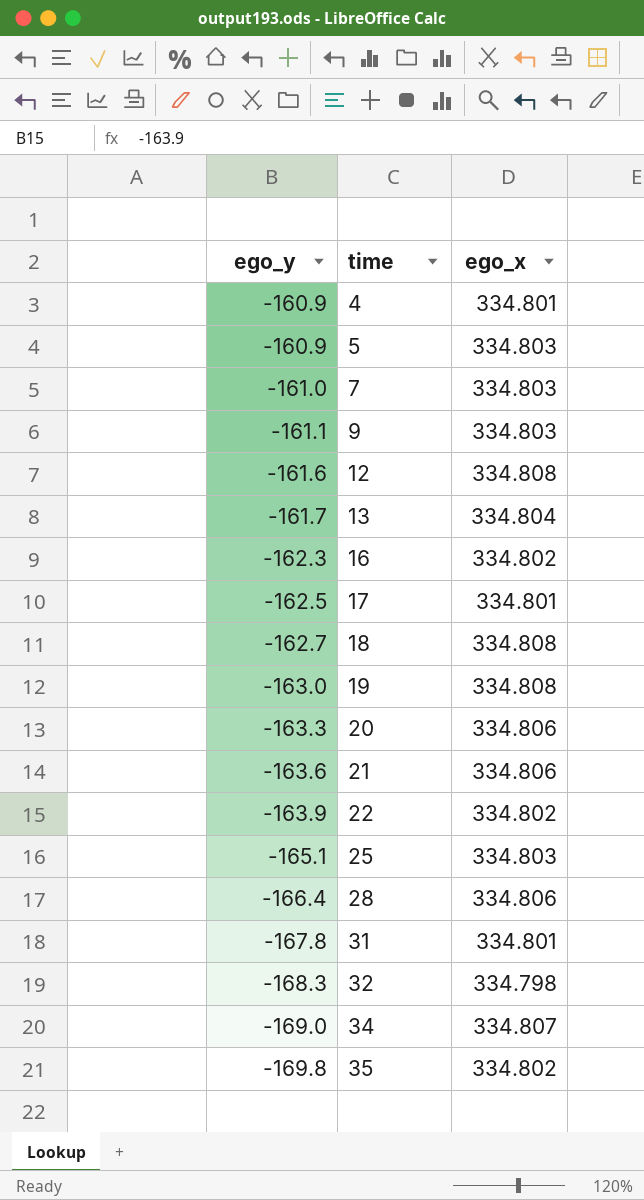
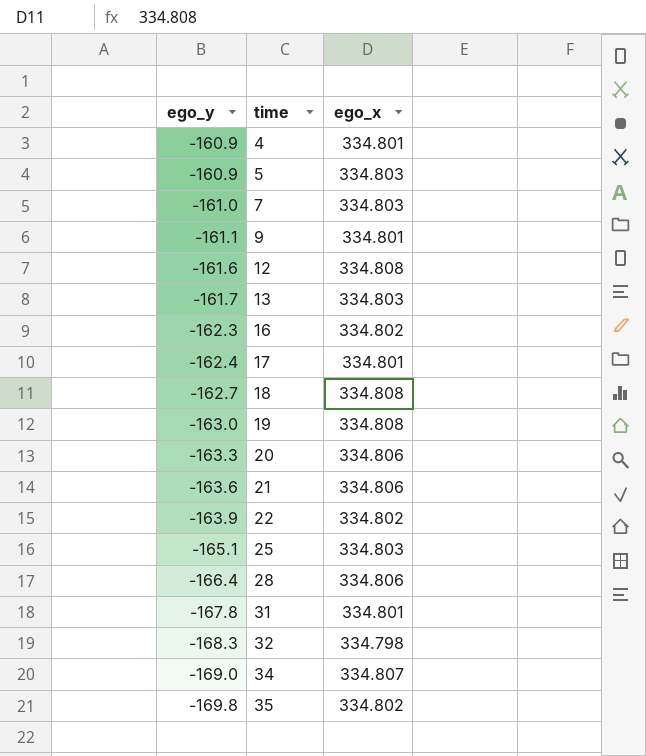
9 | ego_x: 334.803 -> 334.801
13 | ego_x: 334.804 -> 334.803
17 | ego_y: -162.5 -> -162.4

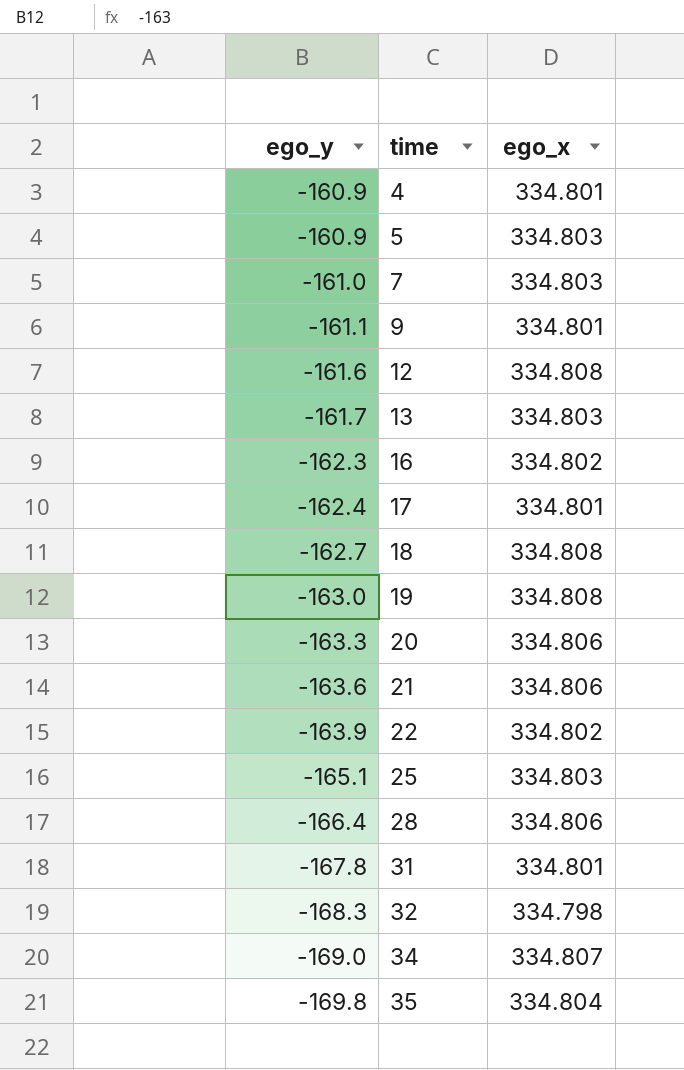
35 | ego_x: 334.802 -> 334.804

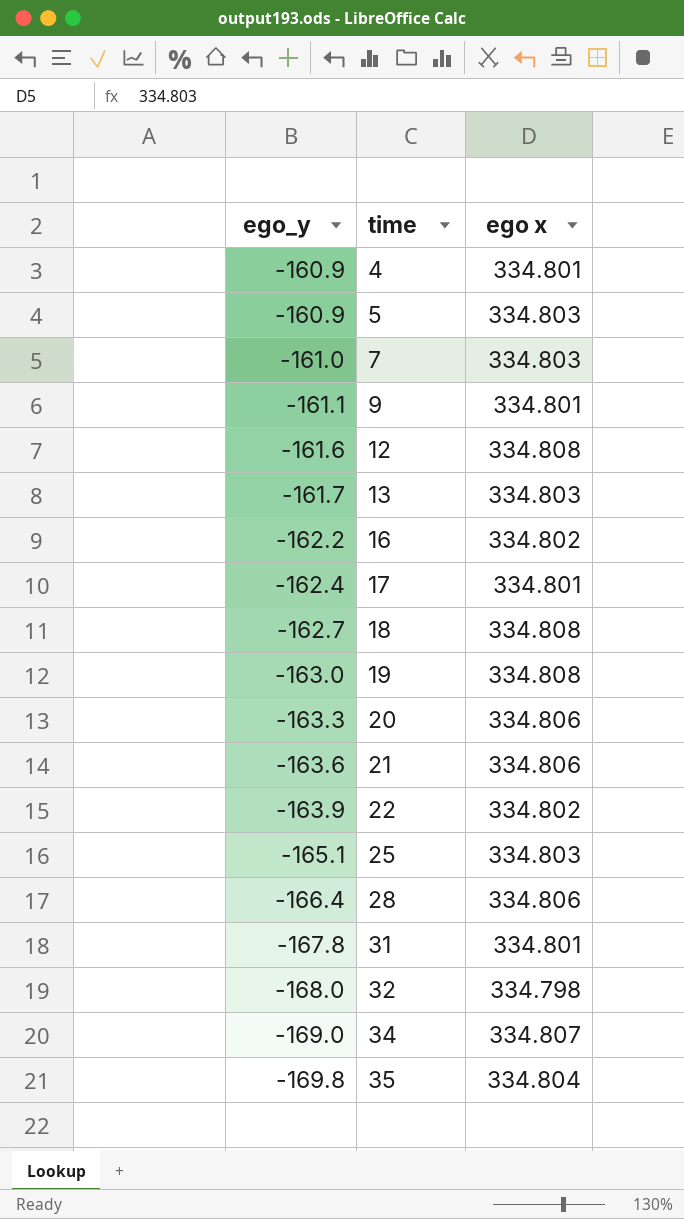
column name: ego_x -> ego x
16 | ego_y: -162.3 -> -162.2
32 | ego_y: -168.3 -> -168.0

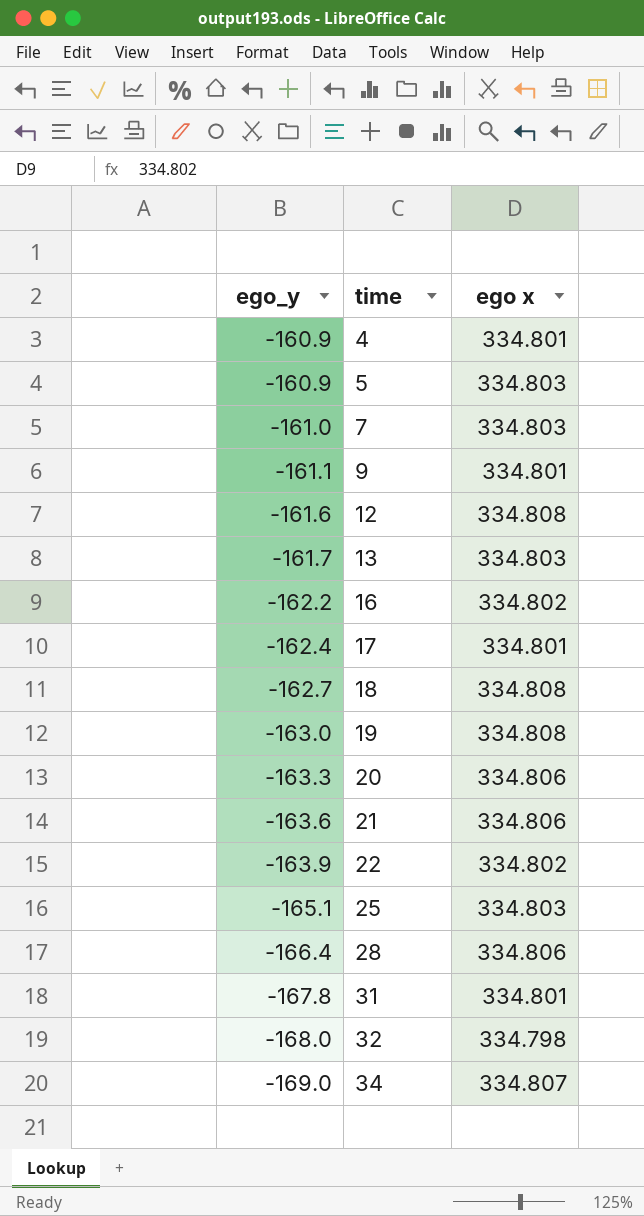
row 35: -169.8 | 334.804 -> none

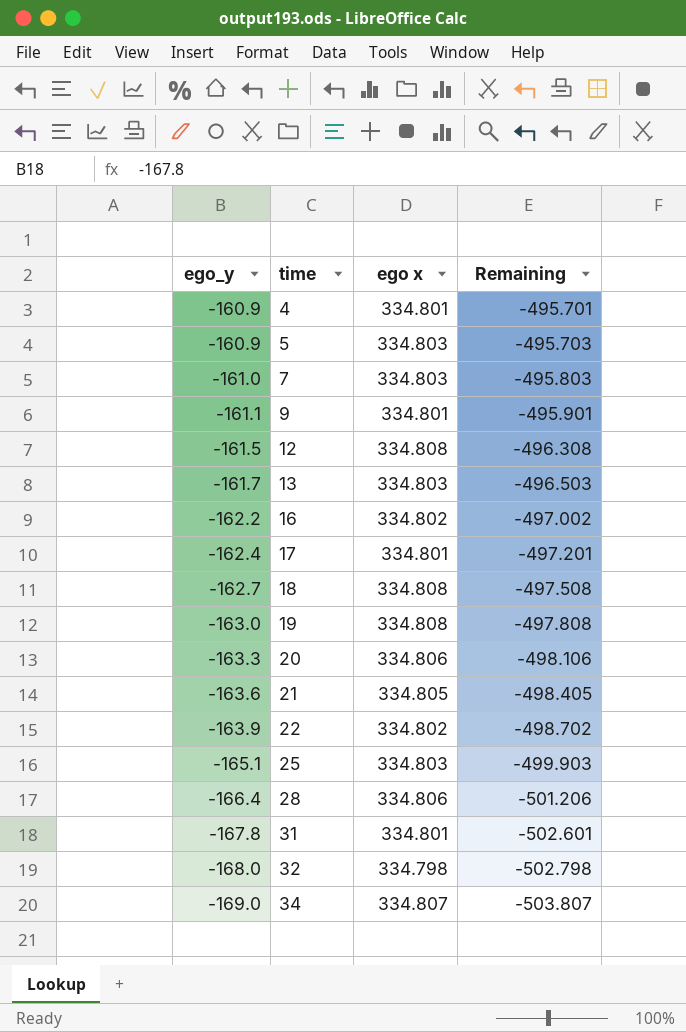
column Remaining | formula: none -> [ego_y] - [ego x]
12 | ego_y: -161.6 -> -161.5
21 | ego x: 334.806 -> 334.805

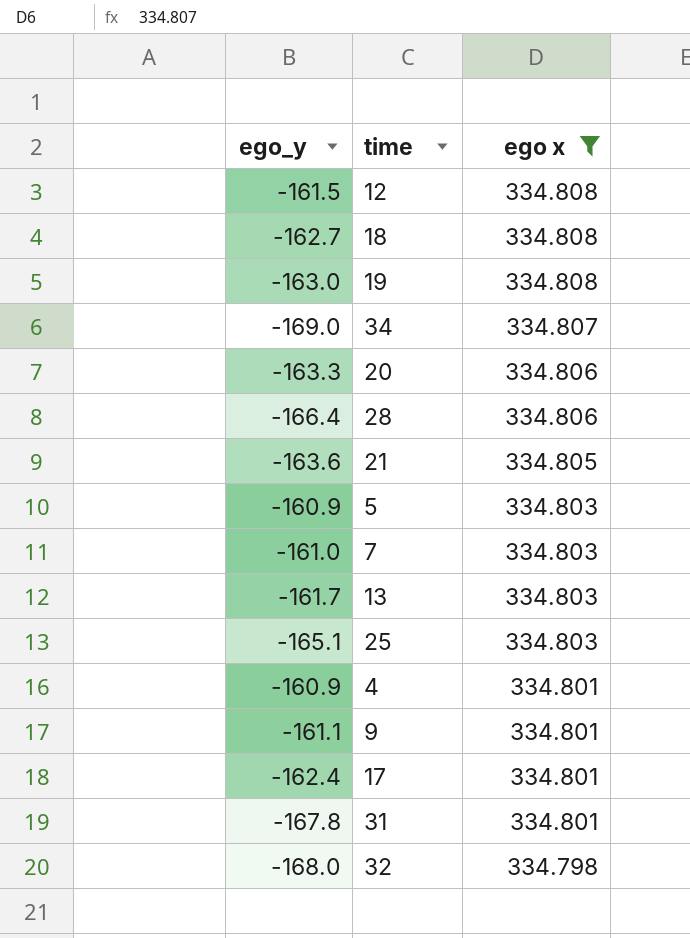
filter: none -> ego x != 334.802
row order: ego_y descending -> ego x descending
column Remaining | formula: [ego_y] - [ego x] -> none

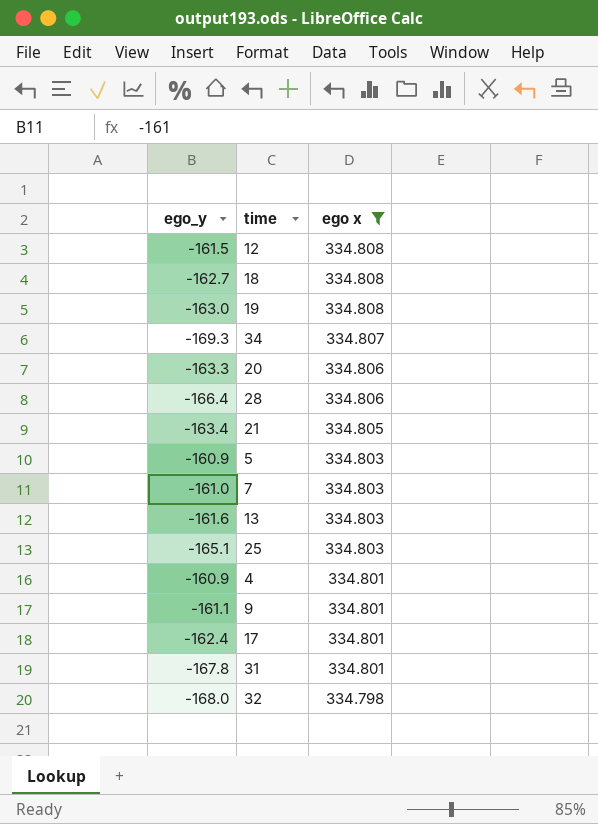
34 | ego_y: -169.0 -> -169.3
21 | ego_y: -163.6 -> -163.4
13 | ego_y: -161.7 -> -161.6

